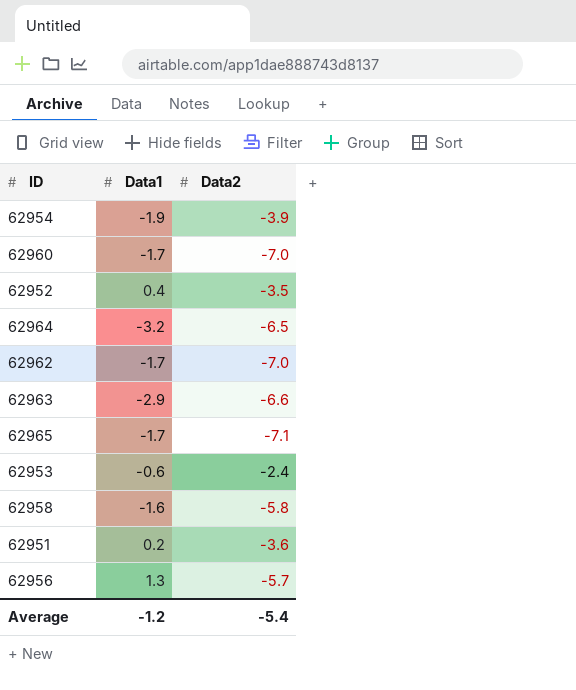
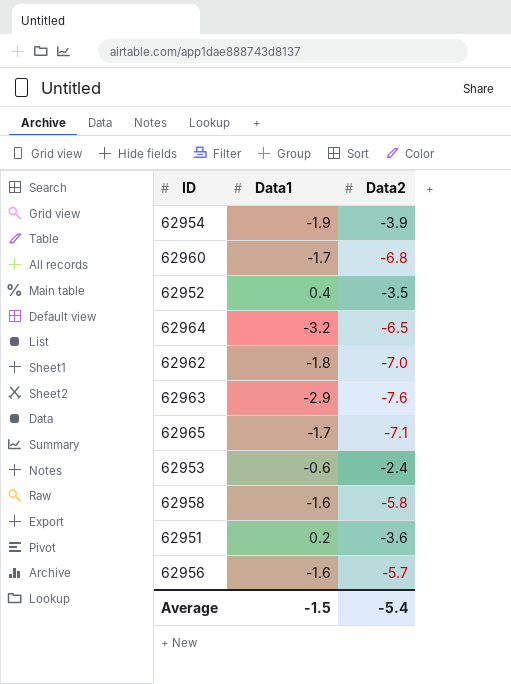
62960 | Data2: -7.0 -> -6.8
62962 | Data1: -1.7 -> -1.8
62963 | Data2: -6.6 -> -7.6
62956 | Data1: 1.3 -> -1.6
Average | Data1: -1.2 -> -1.5

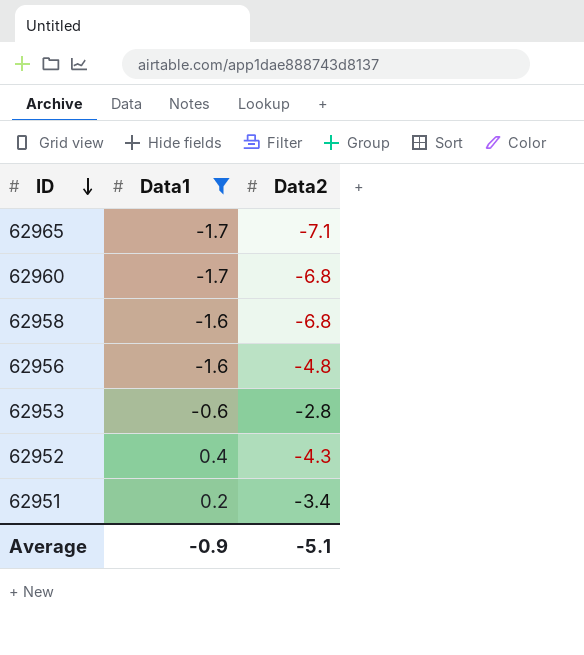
filter: none -> Data1 >= -1.7
row order: none -> ID descending
62958 | Data2: -5.8 -> -6.8
62956 | Data2: -5.7 -> -4.8
62953 | Data2: -2.4 -> -2.8
62952 | Data2: -3.5 -> -4.3
62951 | Data2: -3.6 -> -3.4
Average | Data1: -1.5 -> -0.9
Average | Data2: -5.4 -> -5.1

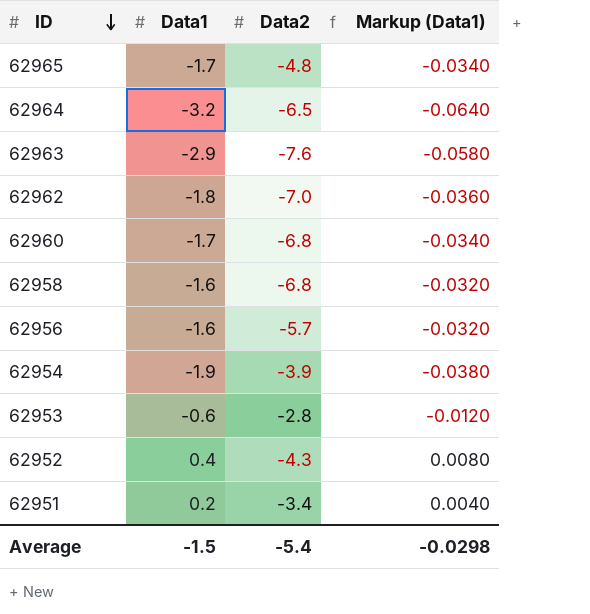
filter: Data1 >= -1.7 -> none
column Markup (Data1) | formula: none -> [Data1] * 0.02
62965 | Data2: -7.1 -> -4.8
62956 | Data2: -4.8 -> -5.7
Average | Data1: -0.9 -> -1.5
Average | Data2: -5.1 -> -5.4

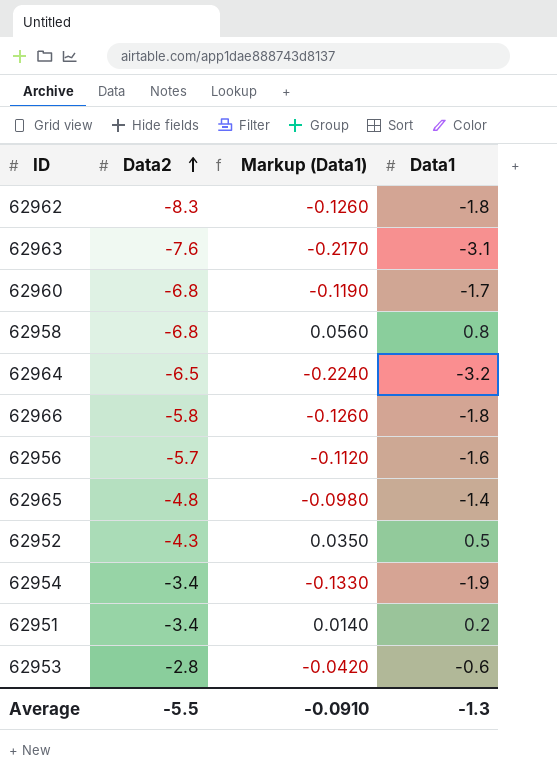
row order: ID descending -> Data2 ascending
column Markup (Data1) | formula: [Data1] * 0.02 -> [Data1] * 0.07
column Data1 | position: 2 -> 4
62962 | Data2: -7.0 -> -8.3
62963 | Data1: -2.9 -> -3.1
62958 | Data1: -1.6 -> 0.8
row 62966: none -> -5.8 | -0.1260 | -1.8
62965 | Data1: -1.7 -> -1.4
62952 | Data1: 0.4 -> 0.5
62954 | Data2: -3.9 -> -3.4
Average | Data2: -5.4 -> -5.5
Average | Markup (Data1): -0.0298 -> -0.0910
Average | Data1: -1.5 -> -1.3

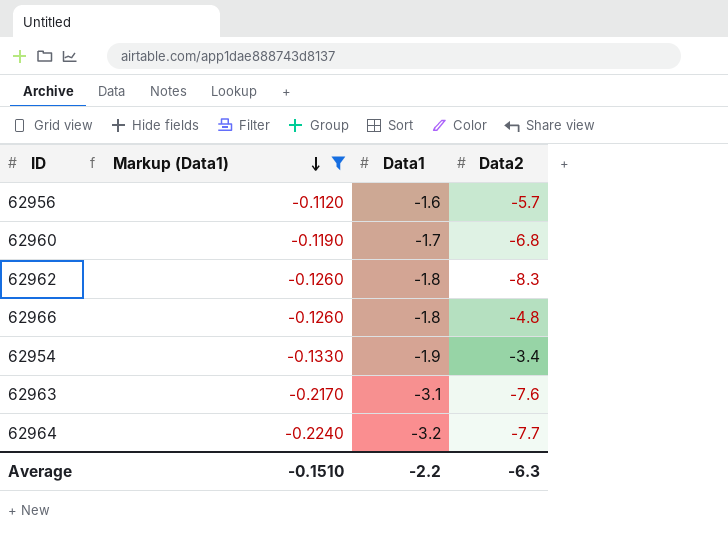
filter: none -> Markup (Data1) <= -0.1120
row order: Data2 ascending -> Markup (Data1) descending
column Data2 | position: 2 -> 4
62966 | Data2: -5.8 -> -4.8
62964 | Data2: -6.5 -> -7.7
Average | Markup (Data1): -0.0910 -> -0.1510
Average | Data1: -1.3 -> -2.2
Average | Data2: -5.5 -> -6.3

